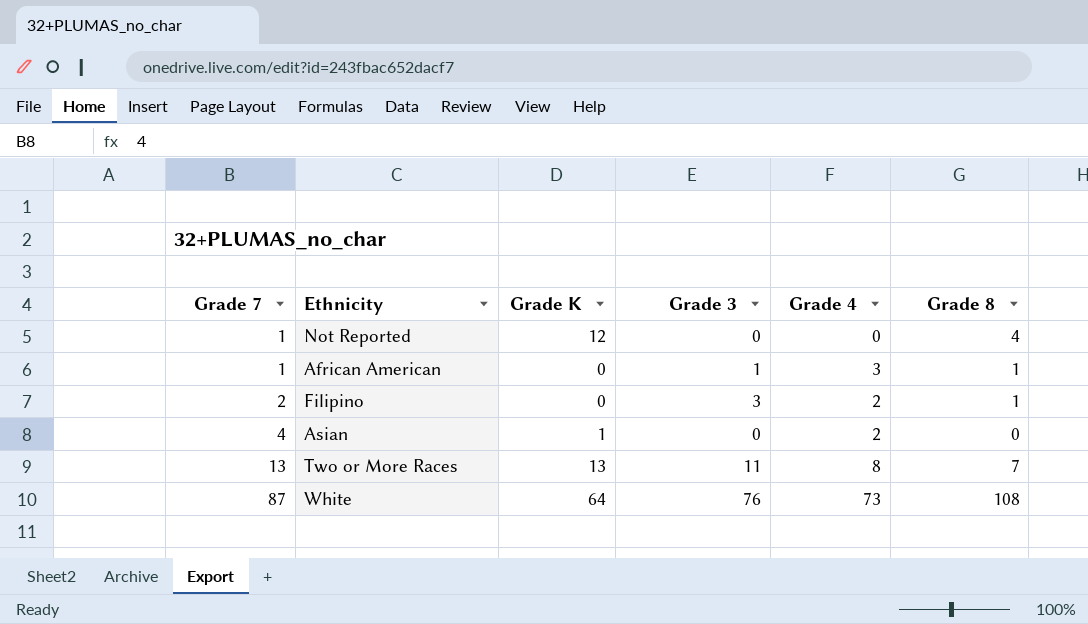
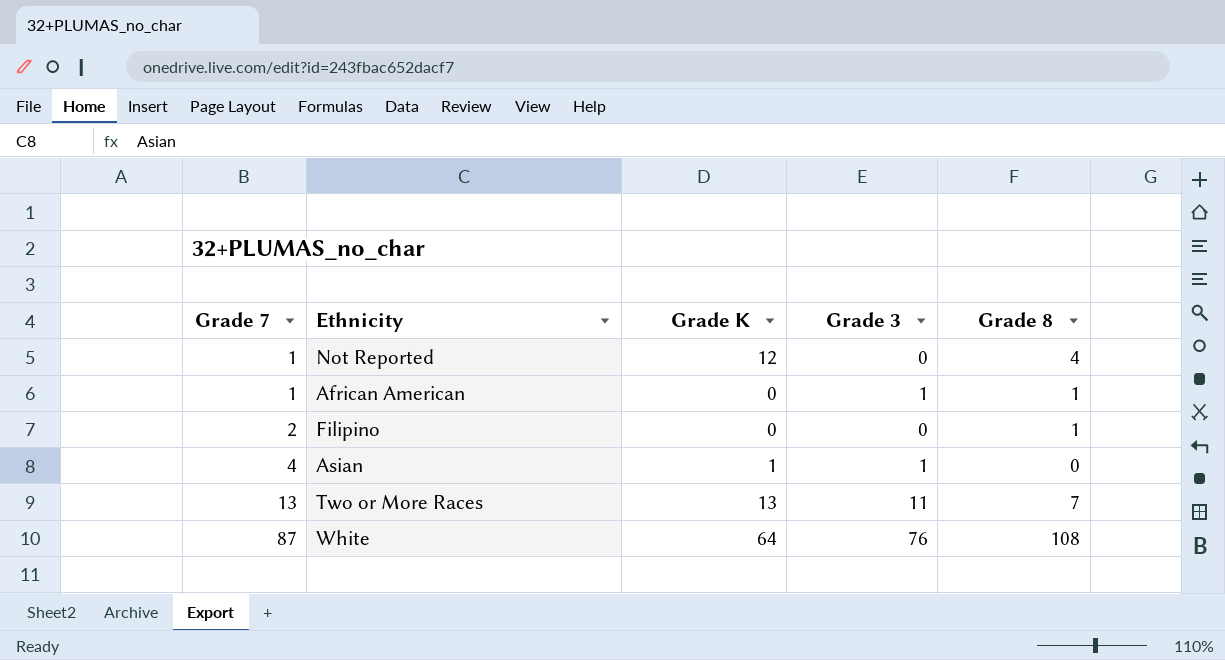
column Grade 4 | position: 5 -> none
Filipino | Grade 3: 3 -> 0
Asian | Grade 3: 0 -> 1

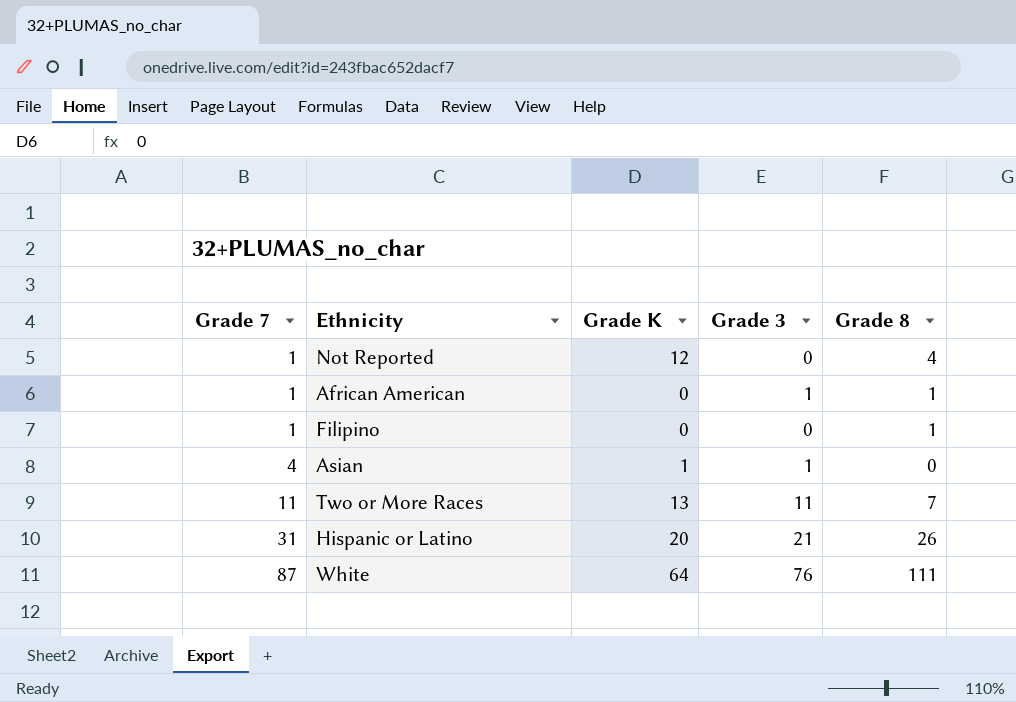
Filipino | Grade 7: 2 -> 1
Two or More Races | Grade 7: 13 -> 11
row Hispanic or Latino: none -> 31 | 20 | 21 | 26
White | Grade 8: 108 -> 111

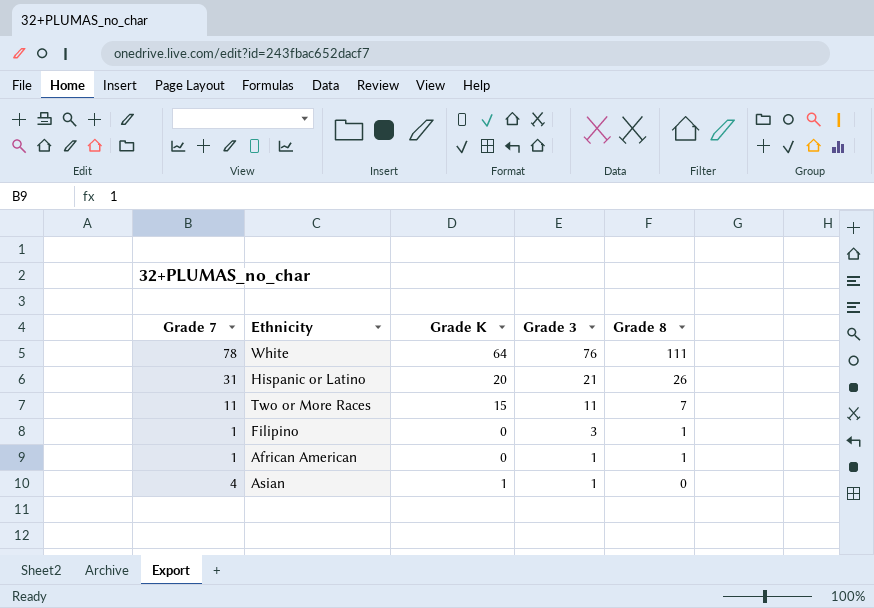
row order: Grade 7 ascending -> Grade 3 descending
row Not Reported: 1 | 12 | 0 | 4 -> none
White | Grade 7: 87 -> 78
Two or More Races | Grade K: 13 -> 15
Filipino | Grade 3: 0 -> 3

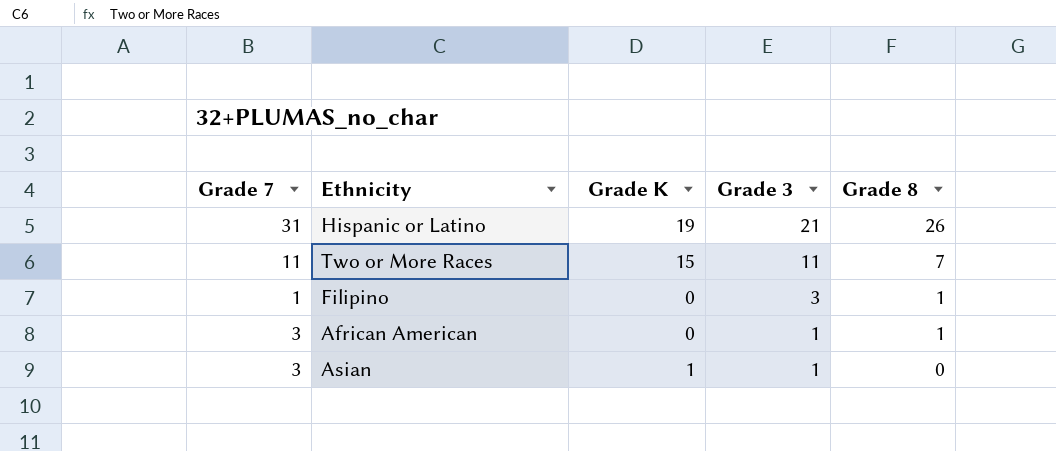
row White: 78 | 64 | 76 | 111 -> none
Hispanic or Latino | Grade K: 20 -> 19
African American | Grade 7: 1 -> 3
Asian | Grade 7: 4 -> 3

